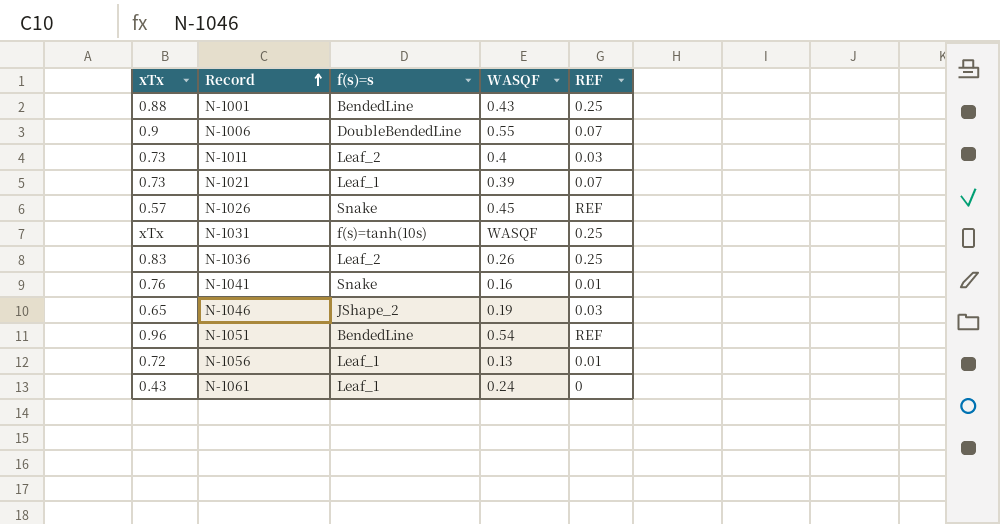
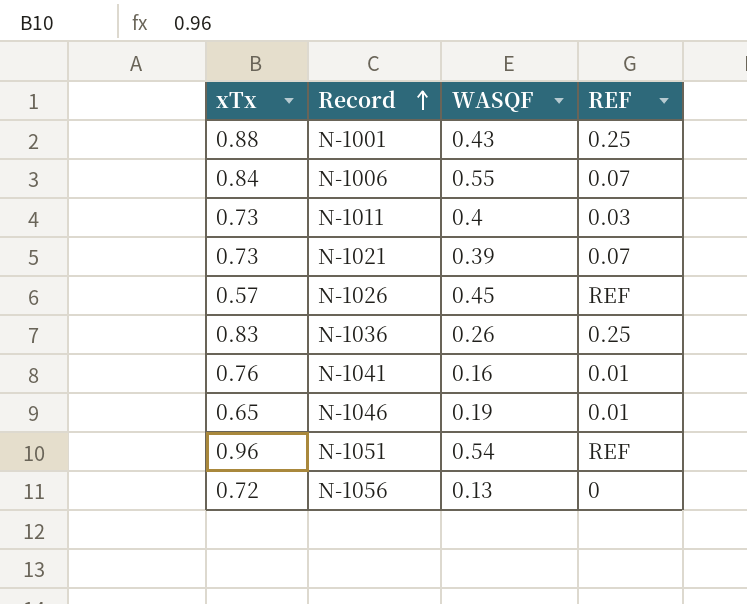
column f(s)=s | position: 3 -> none
row N-1031: xTx | f(s)=tanh(10s) | WASQF | 0.25 -> none
row N-1061: 0.43 | Leaf_1 | 0.24 | 0 -> none
N-1006 | xTx: 0.9 -> 0.84
N-1046 | REF: 0.03 -> 0.01
N-1056 | REF: 0.01 -> 0

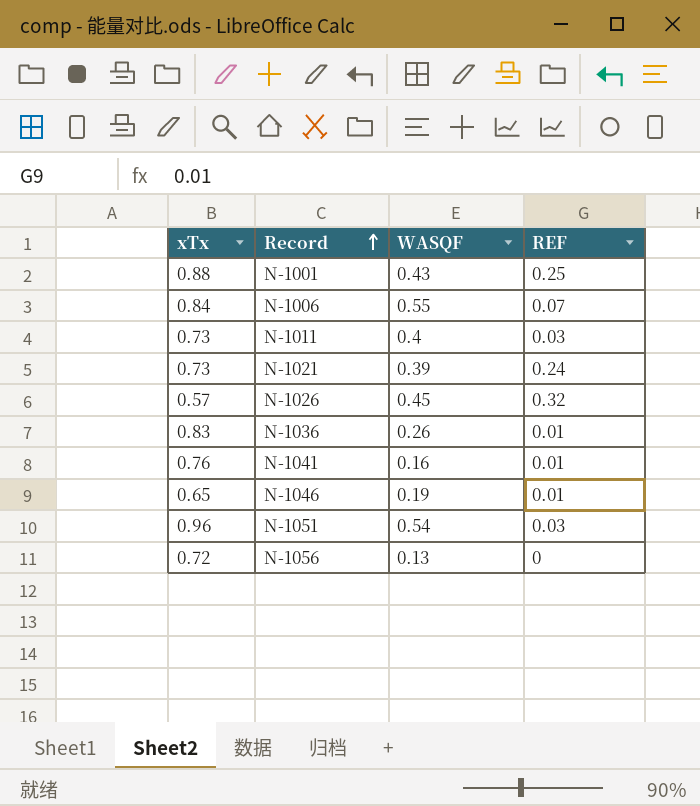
N-1021 | REF: 0.07 -> 0.24
N-1026 | REF: REF -> 0.32
N-1036 | REF: 0.25 -> 0.01
N-1051 | REF: REF -> 0.03

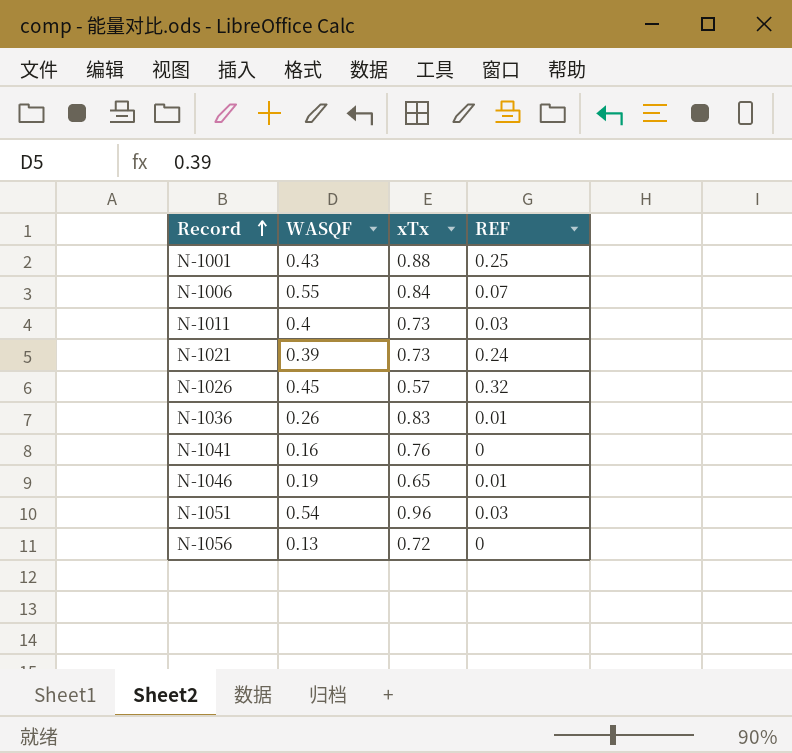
column xTx | position: 1 -> 3
N-1041 | REF: 0.01 -> 0

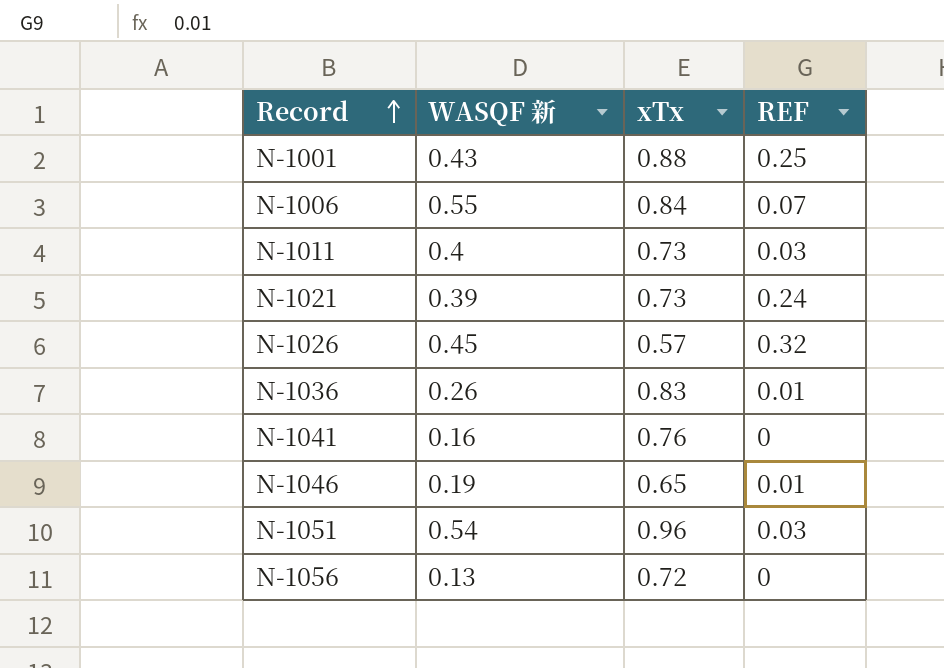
column name: WASQF -> WASQF 新

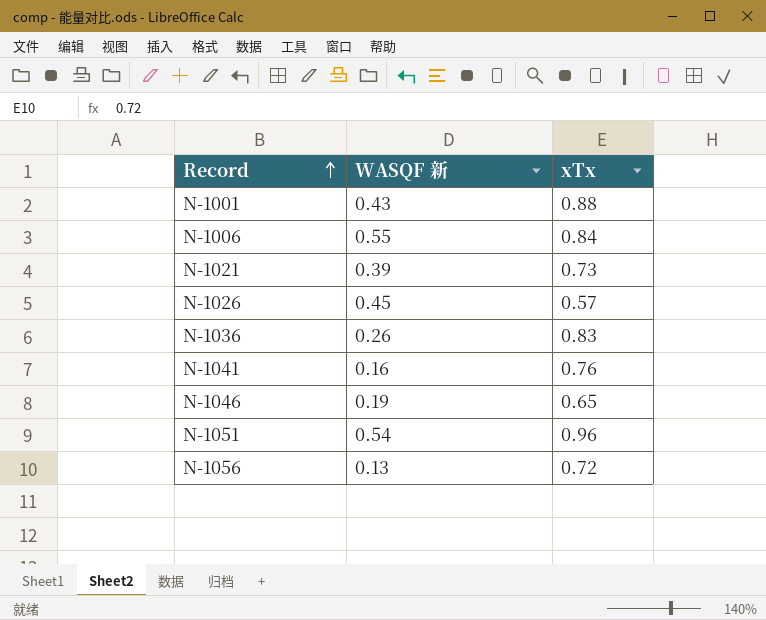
column REF | position: 4 -> none
row N-1011: 0.4 | 0.73 | 0.03 -> none

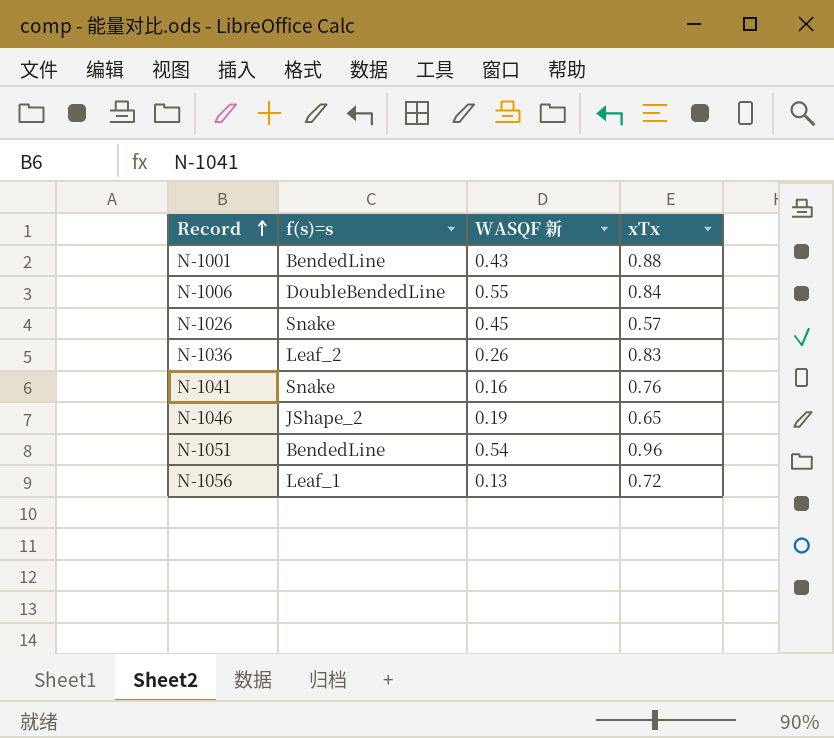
column f(s)=s | position: none -> 2
row N-1021: 0.39 | 0.73 -> none

